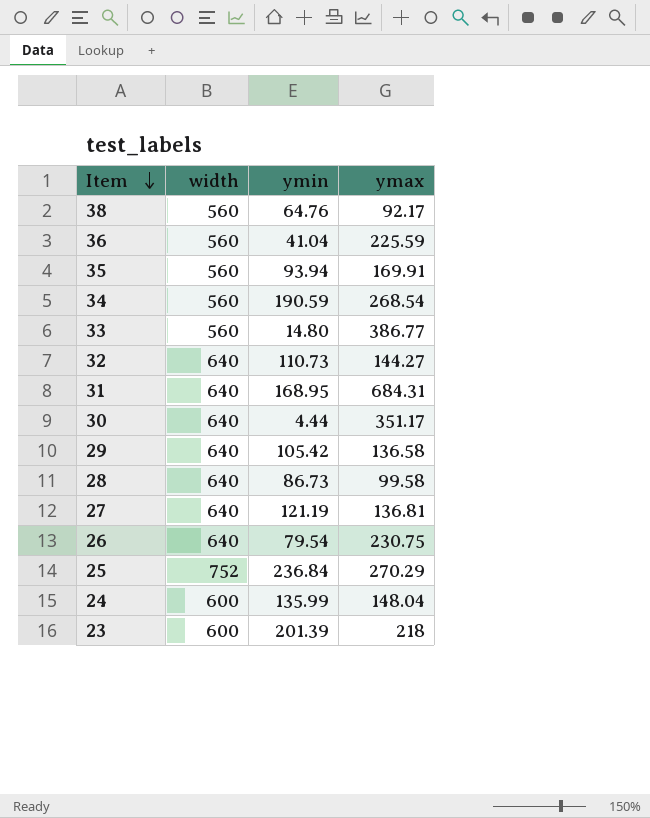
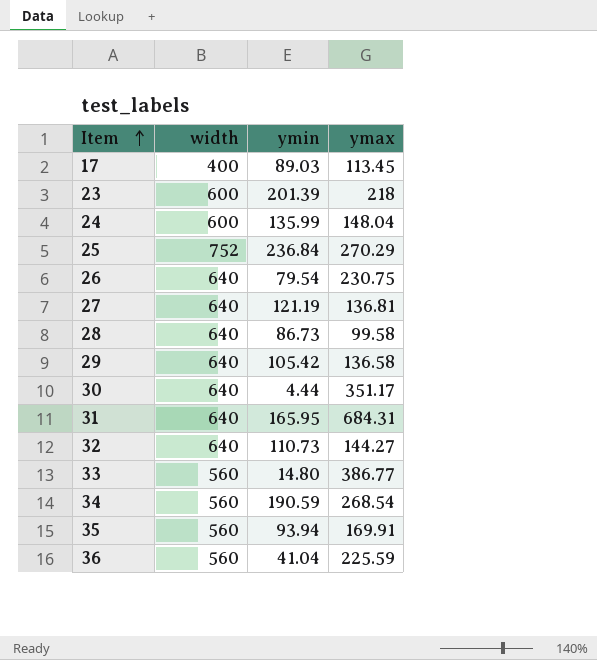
row order: Item descending -> Item ascending
row 38: 560 | 64.76 | 92.17 -> none
row 17: none -> 400 | 89.03 | 113.45
31 | ymin: 168.95 -> 165.95

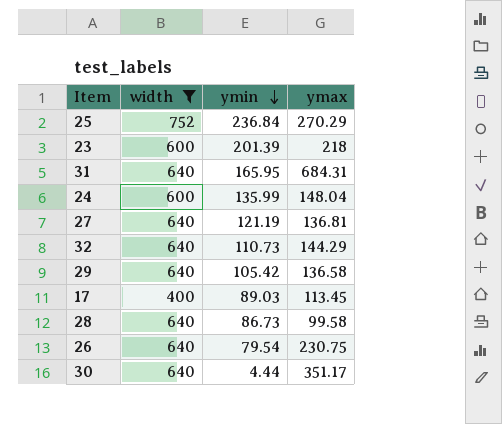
filter: none -> width != 560
row order: Item ascending -> ymin descending
32 | ymax: 144.27 -> 144.29

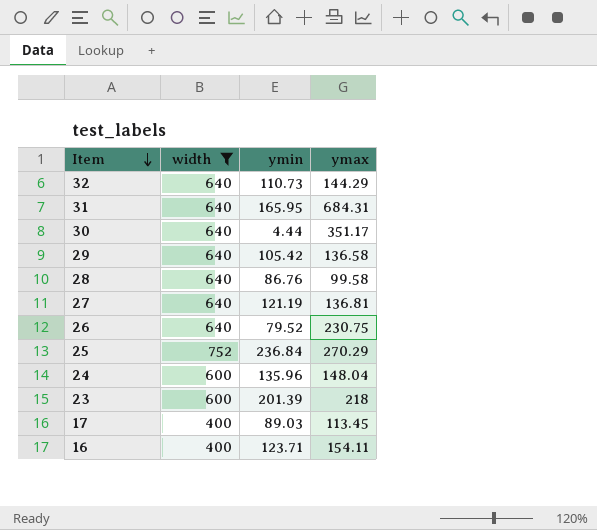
row order: ymin descending -> Item descending
28 | ymin: 86.73 -> 86.76
26 | ymin: 79.54 -> 79.52
24 | ymin: 135.99 -> 135.96
row 16: none -> 400 | 123.71 | 154.11

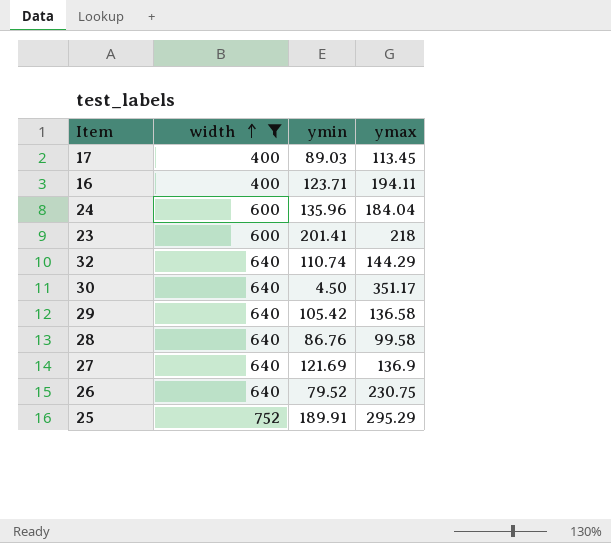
row order: Item descending -> width ascending
row 31: 640 | 165.95 | 684.31 -> none
16 | ymax: 154.11 -> 194.11
24 | ymax: 148.04 -> 184.04
23 | ymin: 201.39 -> 201.41
32 | ymin: 110.73 -> 110.74
30 | ymin: 4.44 -> 4.50
27 | ymin: 121.19 -> 121.69
27 | ymax: 136.81 -> 136.9
25 | ymin: 236.84 -> 189.91
25 | ymax: 270.29 -> 295.29

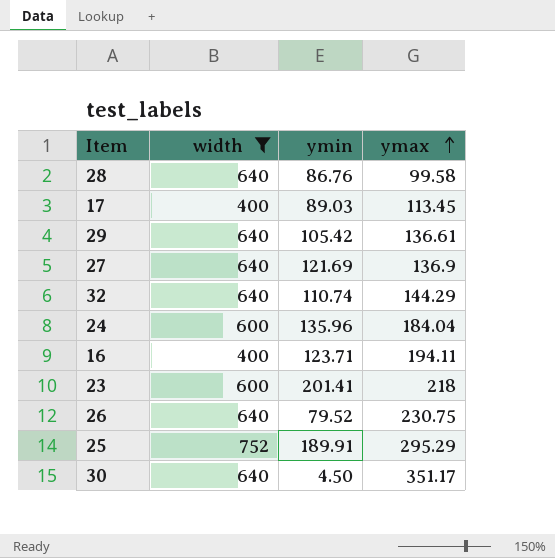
row order: width ascending -> ymax ascending
29 | ymax: 136.58 -> 136.61

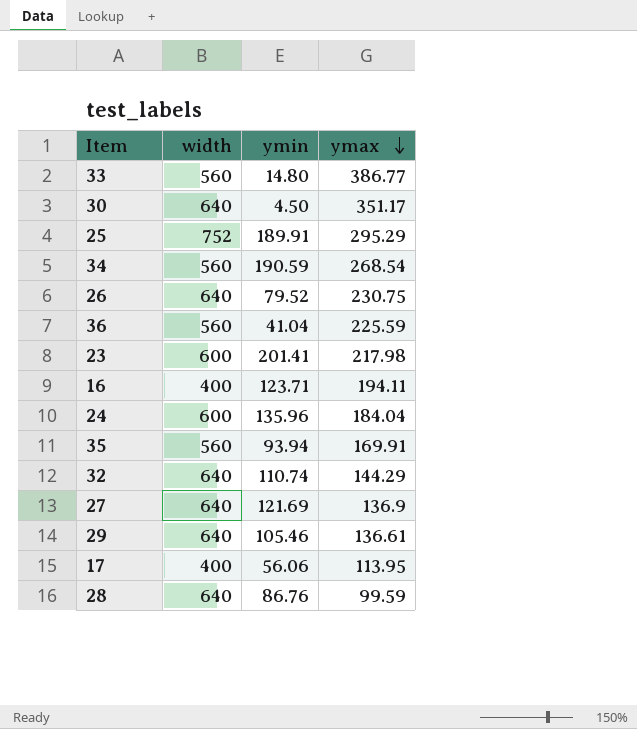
filter: width != 560 -> none
row order: ymax ascending -> ymax descending
23 | ymax: 218 -> 217.98
29 | ymin: 105.42 -> 105.46
17 | ymin: 89.03 -> 56.06
17 | ymax: 113.45 -> 113.95
28 | ymax: 99.58 -> 99.59

